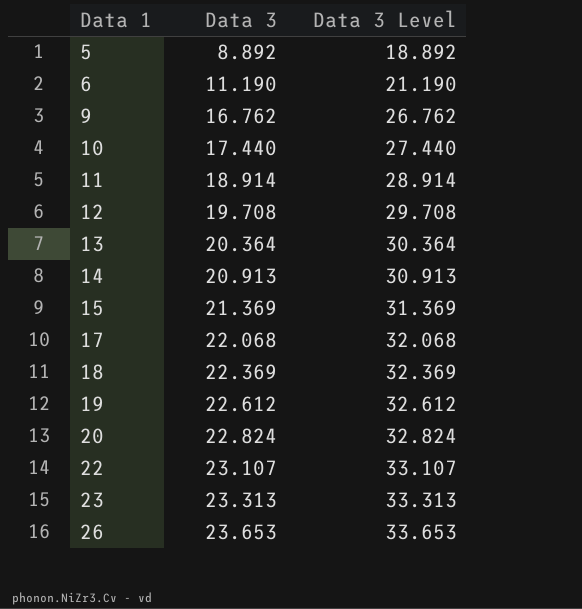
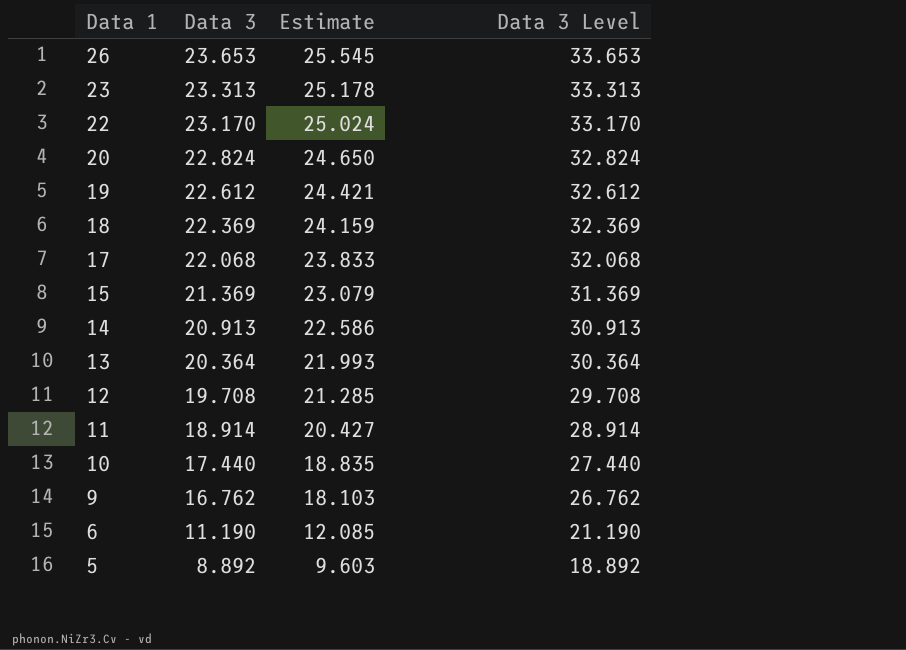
row order: Data 1 ascending -> Data 1 descending
column Estimate | formula: none -> [Data 3] * 1.08
22 | Data 3: 23.107 -> 23.170
22 | Data 3 Level: 33.107 -> 33.170

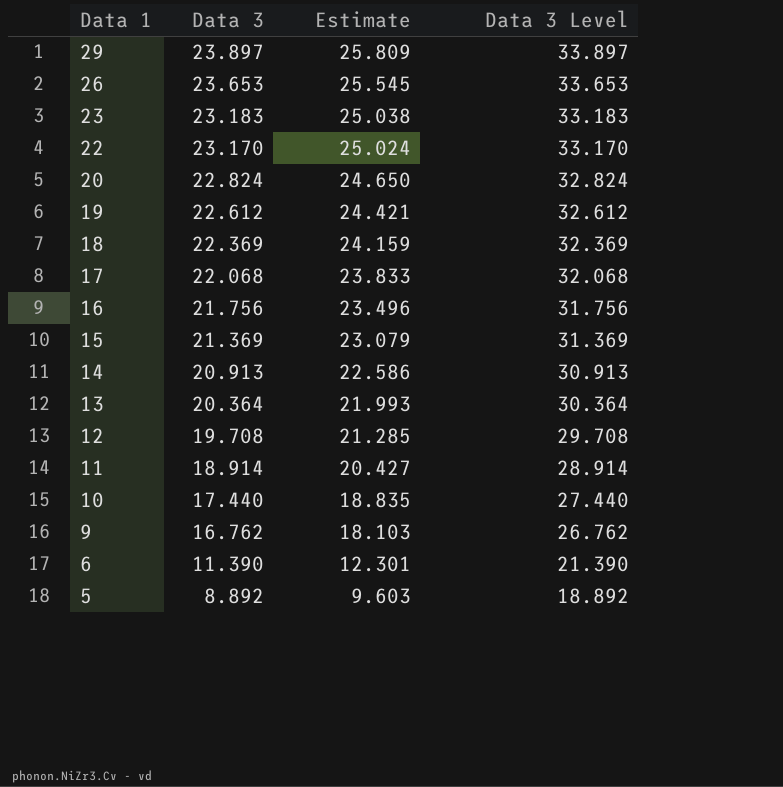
row 29: none -> 23.897 | 25.809 | 33.897
23 | Data 3: 23.313 -> 23.183
23 | Estimate: 25.178 -> 25.038
23 | Data 3 Level: 33.313 -> 33.183
row 16: none -> 21.756 | 23.496 | 31.756
6 | Data 3: 11.190 -> 11.390
6 | Estimate: 12.085 -> 12.301
6 | Data 3 Level: 21.190 -> 21.390

